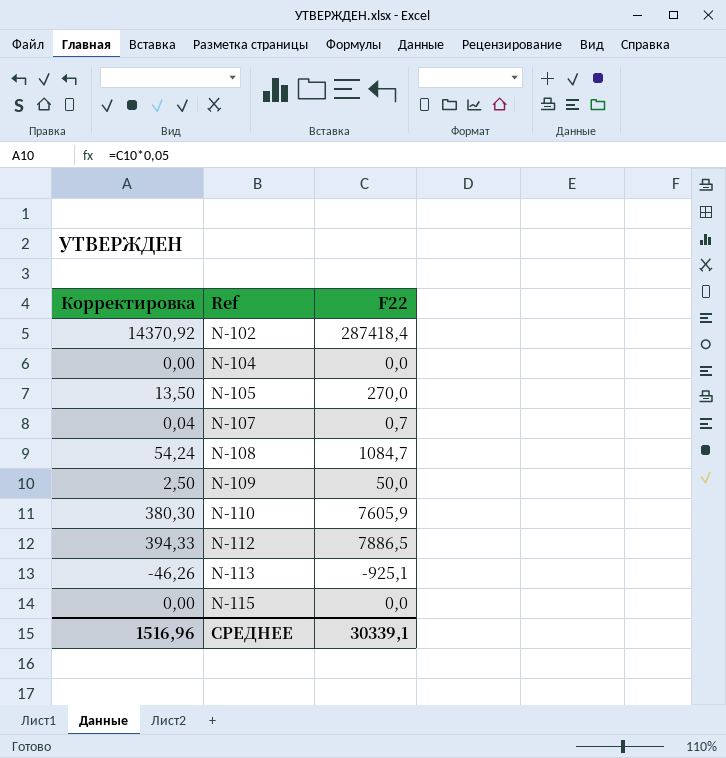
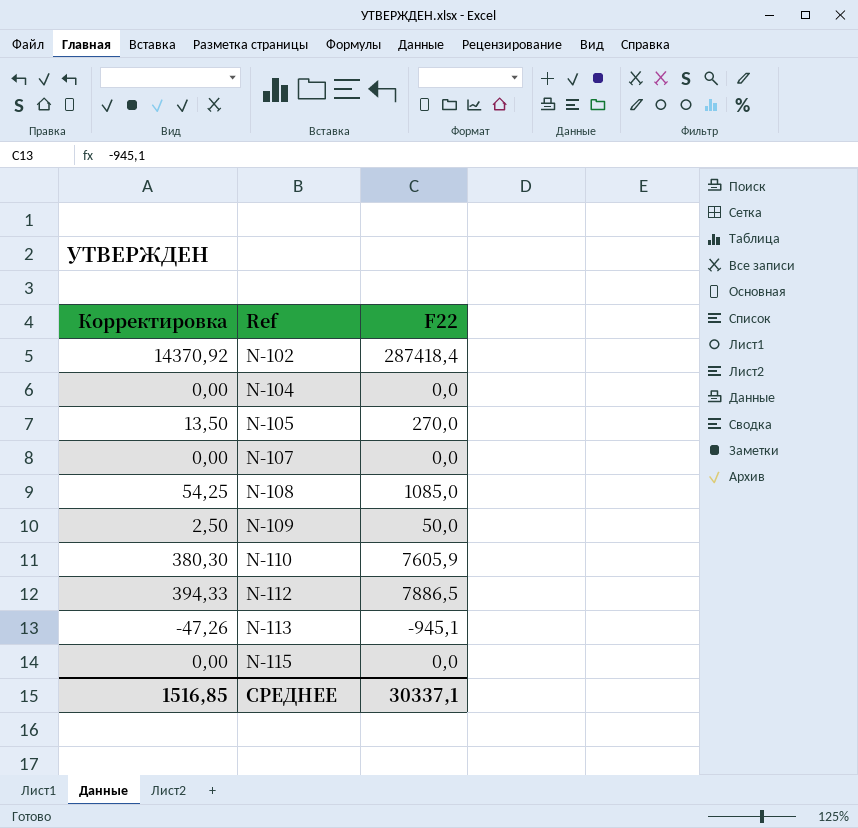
N-107 | Корректировка: 0,04 -> 0,00
N-107 | F22: 0,7 -> 0,0
N-108 | Корректировка: 54,24 -> 54,25
N-108 | F22: 1084,7 -> 1085,0
N-113 | Корректировка: -46,26 -> -47,26
N-113 | F22: -925,1 -> -945,1
СРЕДНЕЕ | Корректировка: 1516,96 -> 1516,85
СРЕДНЕЕ | F22: 30339,1 -> 30337,1

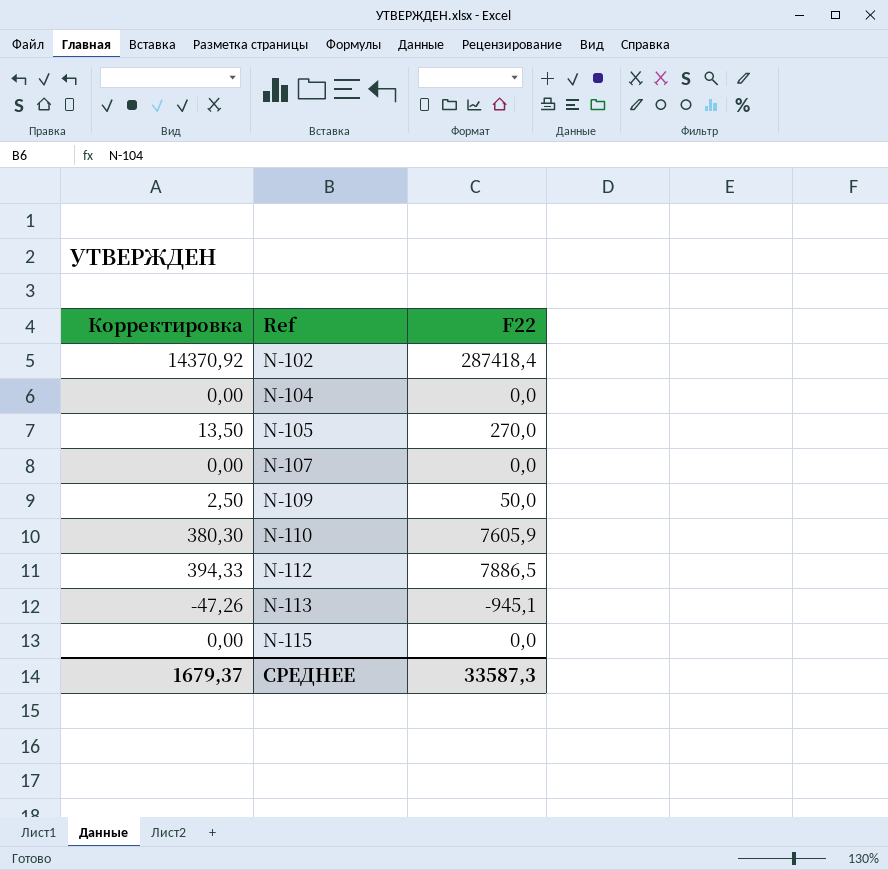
row N-108: 54,25 | 1085,0 -> none
СРЕДНЕЕ | Корректировка: 1516,85 -> 1679,37
СРЕДНЕЕ | F22: 30337,1 -> 33587,3

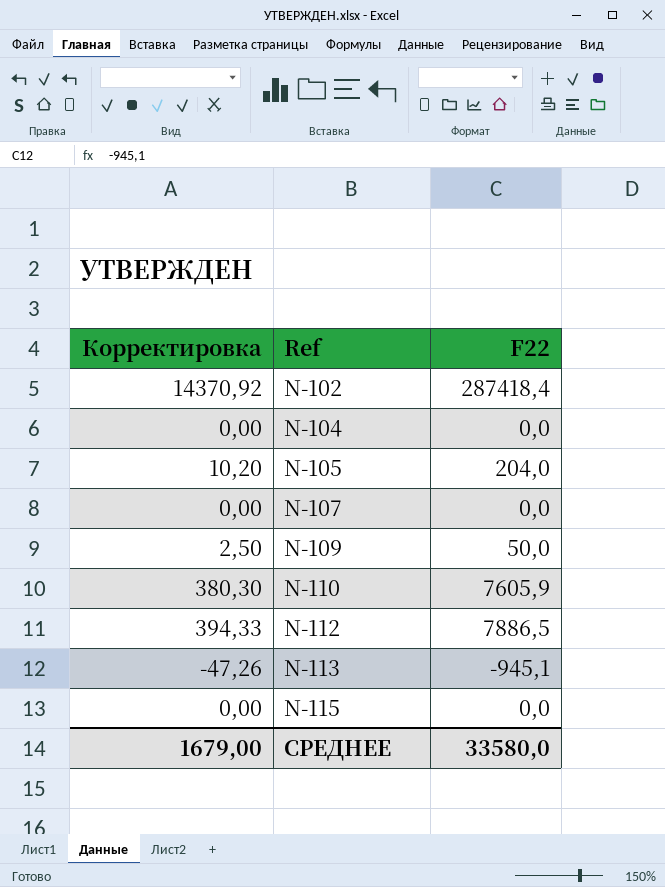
N-105 | Корректировка: 13,50 -> 10,20
N-105 | F22: 270,0 -> 204,0
СРЕДНЕЕ | Корректировка: 1679,37 -> 1679,00
СРЕДНЕЕ | F22: 33587,3 -> 33580,0

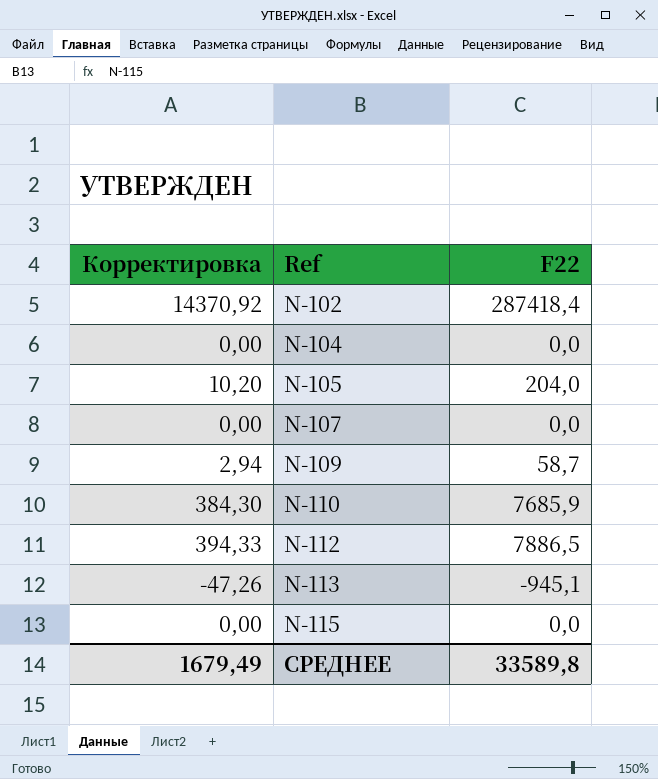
N-109 | Корректировка: 2,50 -> 2,94
N-109 | F22: 50,0 -> 58,7
N-110 | Корректировка: 380,30 -> 384,30
N-110 | F22: 7605,9 -> 7685,9
СРЕДНЕЕ | Корректировка: 1679,00 -> 1679,49
СРЕДНЕЕ | F22: 33580,0 -> 33589,8

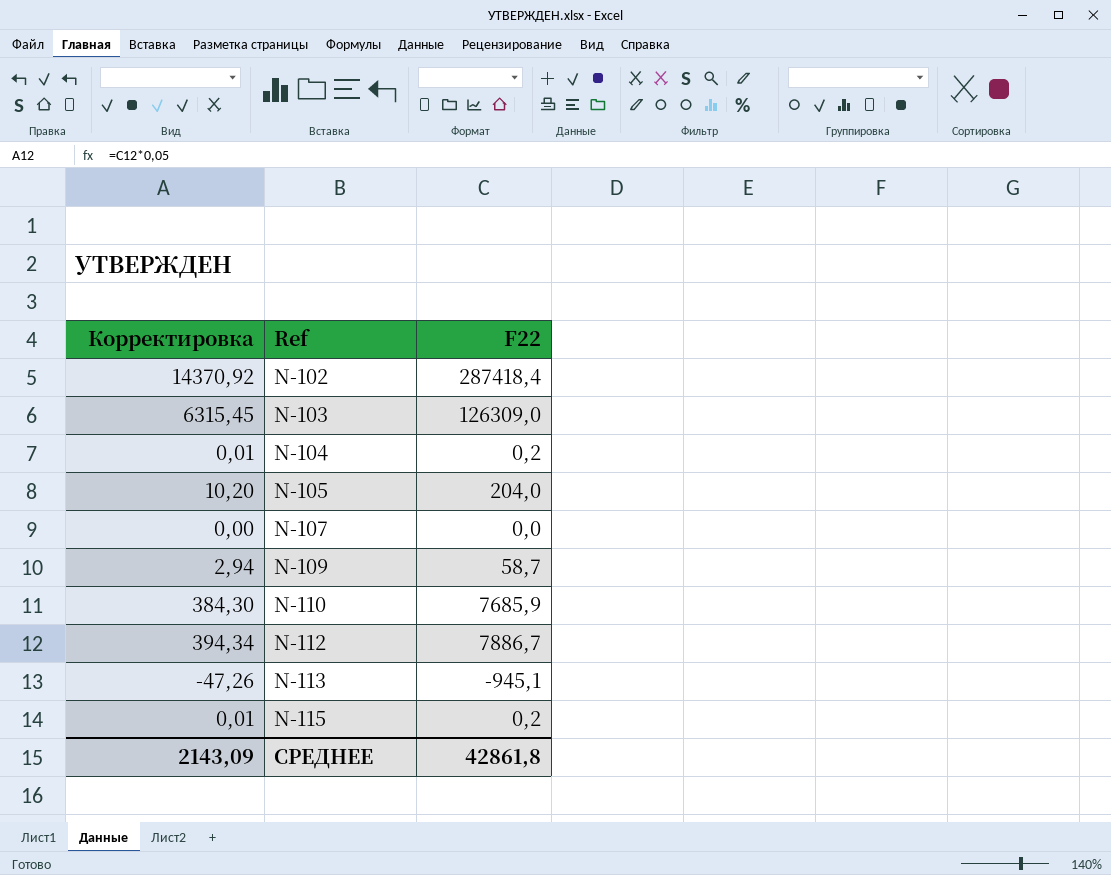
row N-103: none -> 6315,45 | 126309,0
N-104 | Корректировка: 0,00 -> 0,01
N-104 | F22: 0,0 -> 0,2
N-112 | Корректировка: 394,33 -> 394,34
N-112 | F22: 7886,5 -> 7886,7
N-115 | Корректировка: 0,00 -> 0,01
N-115 | F22: 0,0 -> 0,2
СРЕДНЕЕ | Корректировка: 1679,49 -> 2143,09
СРЕДНЕЕ | F22: 33589,8 -> 42861,8

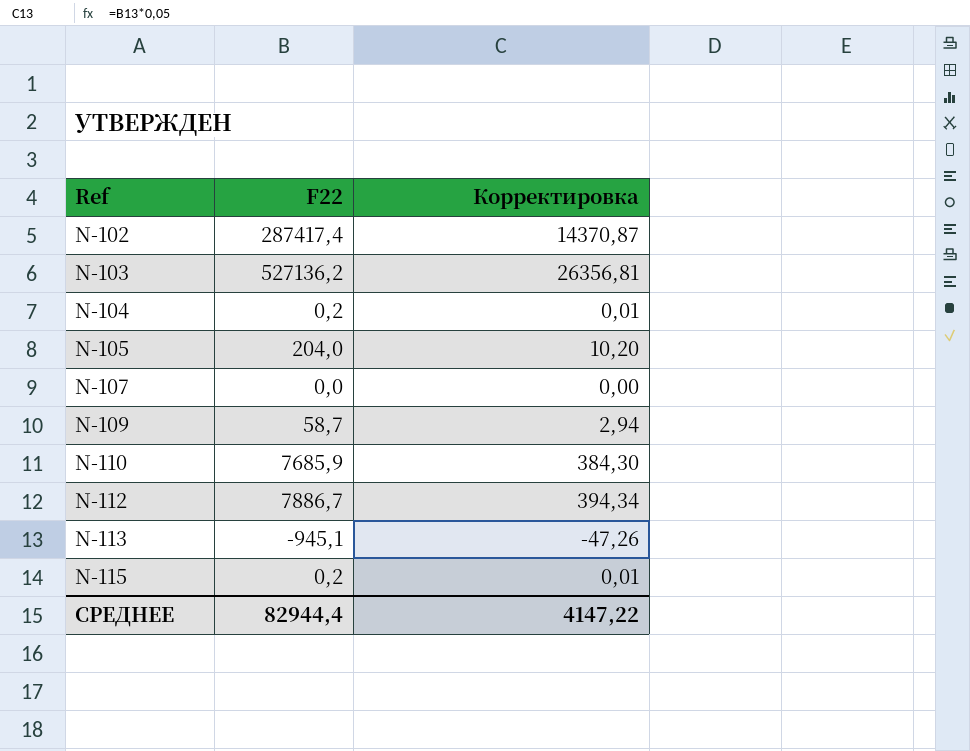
column Корректировка | position: 1 -> 3
N-102 | F22: 287418,4 -> 287417,4
N-102 | Корректировка: 14370,92 -> 14370,87
N-103 | F22: 126309,0 -> 527136,2
N-103 | Корректировка: 6315,45 -> 26356,81
СРЕДНЕЕ | F22: 42861,8 -> 82944,4
СРЕДНЕЕ | Корректировка: 2143,09 -> 4147,22

